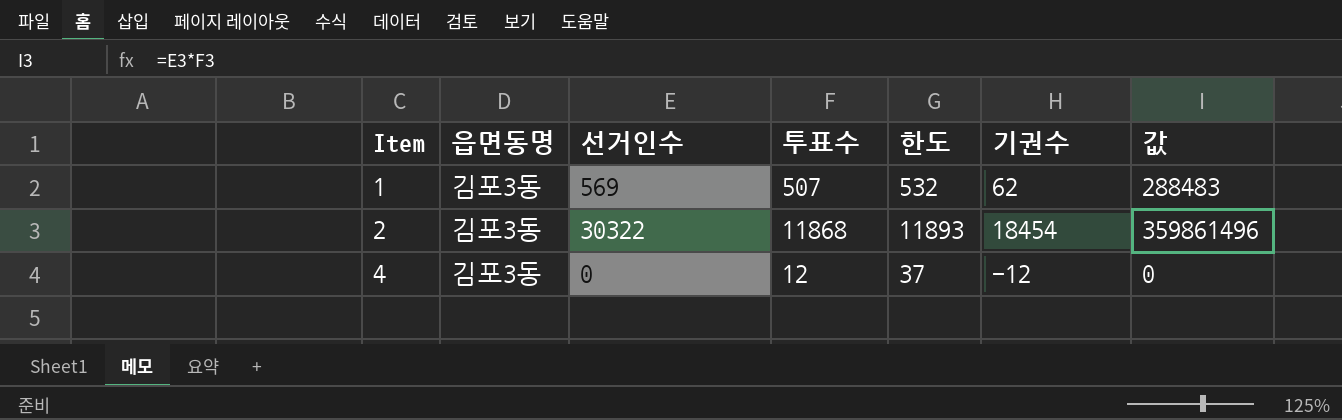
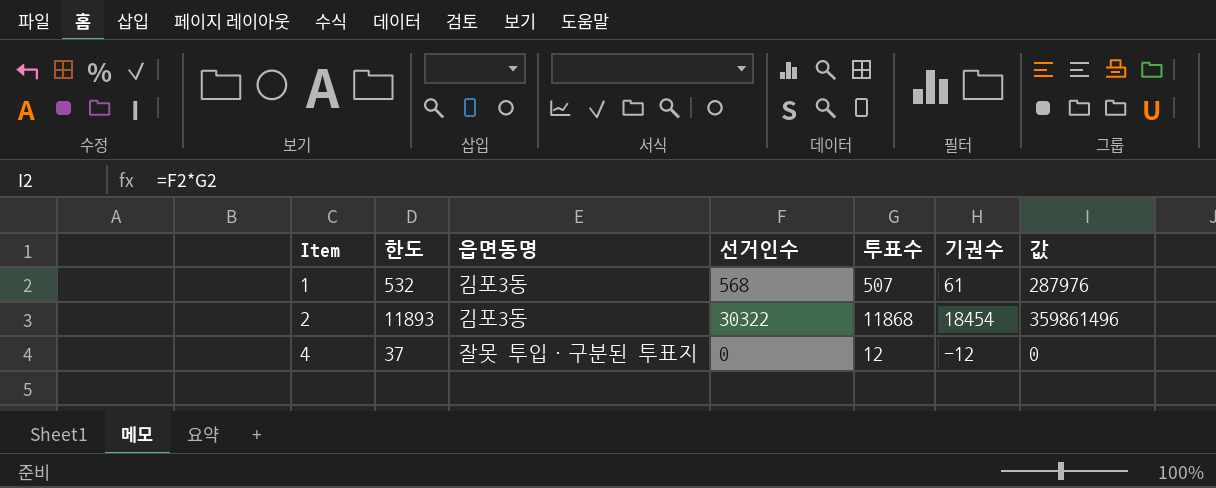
column 한도 | position: 5 -> 2
1 | 선거인수: 569 -> 568
1 | 기권수: 62 -> 61
1 | 값: 288483 -> 287976
4 | 읍면동명: 김포3동 -> 잘못 투입·구분된 투표지

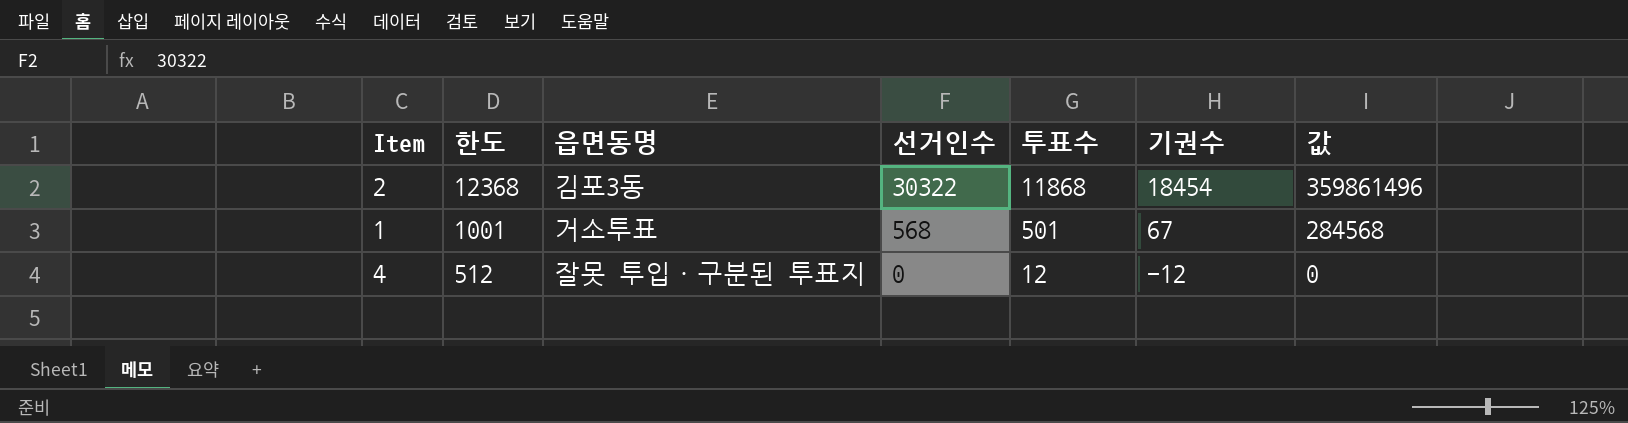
row order: Item ascending -> 한도 descending
column 한도 | formula: [투표수] + 25 -> [투표수] + 500
1 | 읍면동명: 김포3동 -> 거소투표
1 | 투표수: 507 -> 501
1 | 기권수: 61 -> 67
1 | 값: 287976 -> 284568

